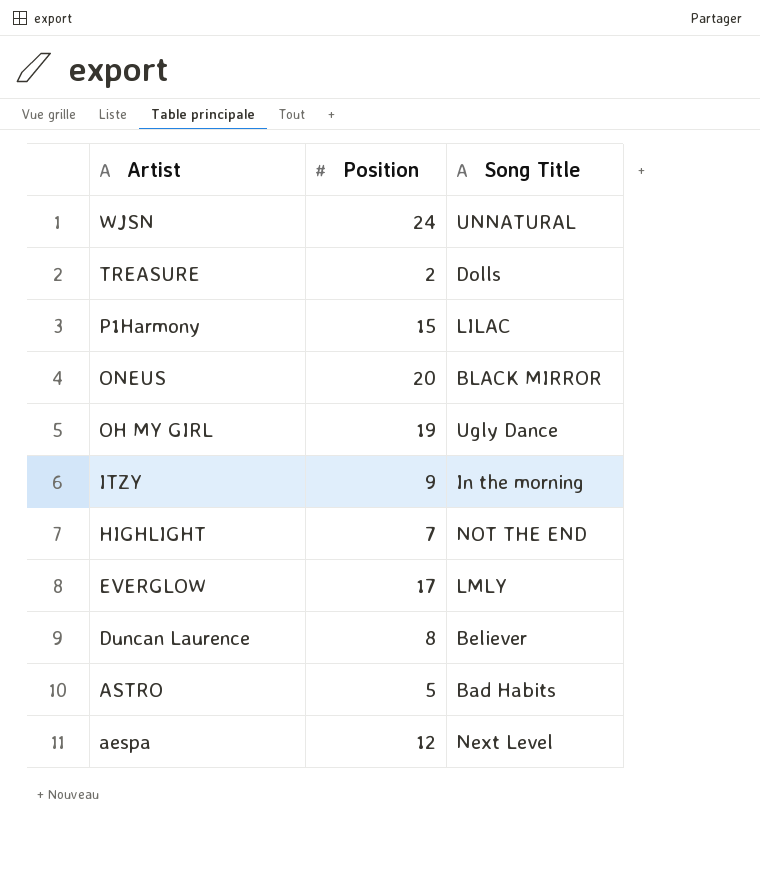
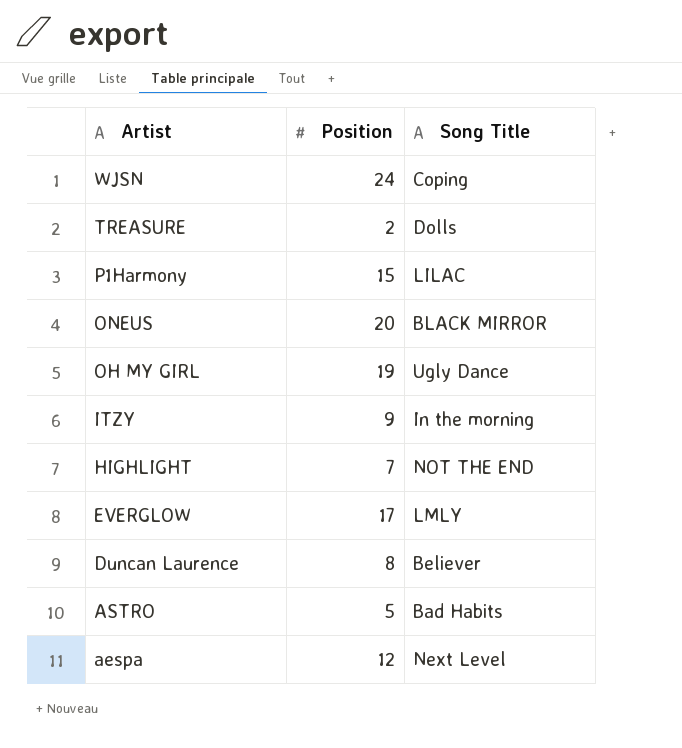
WJSN | Song Title: UNNATURAL -> Coping

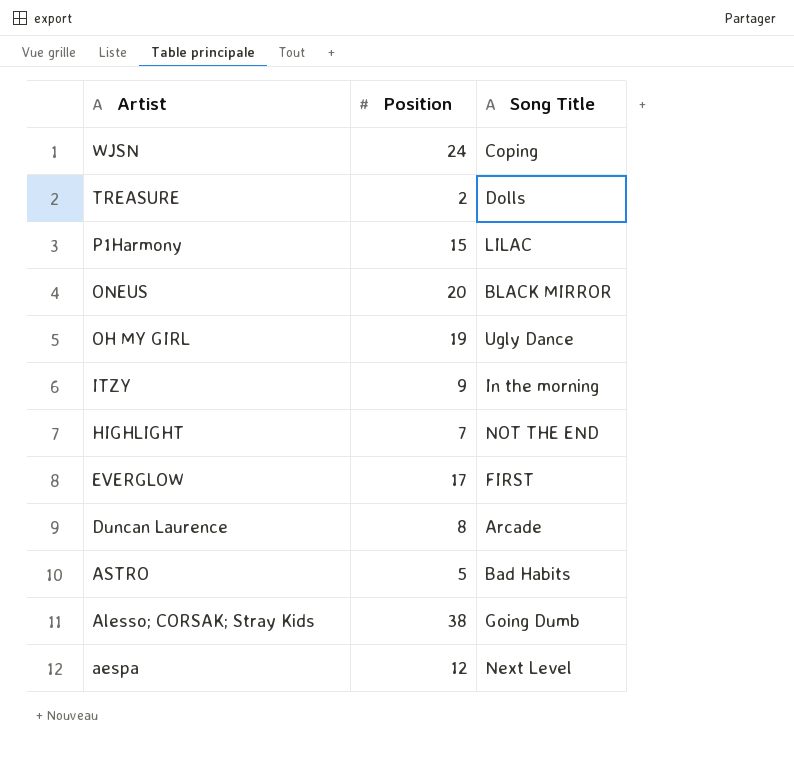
EVERGLOW | Song Title: LMLY -> FIRST
Duncan Laurence | Song Title: Believer -> Arcade
row Alesso; CORSAK; Stray Kids: none -> 38 | Going Dumb

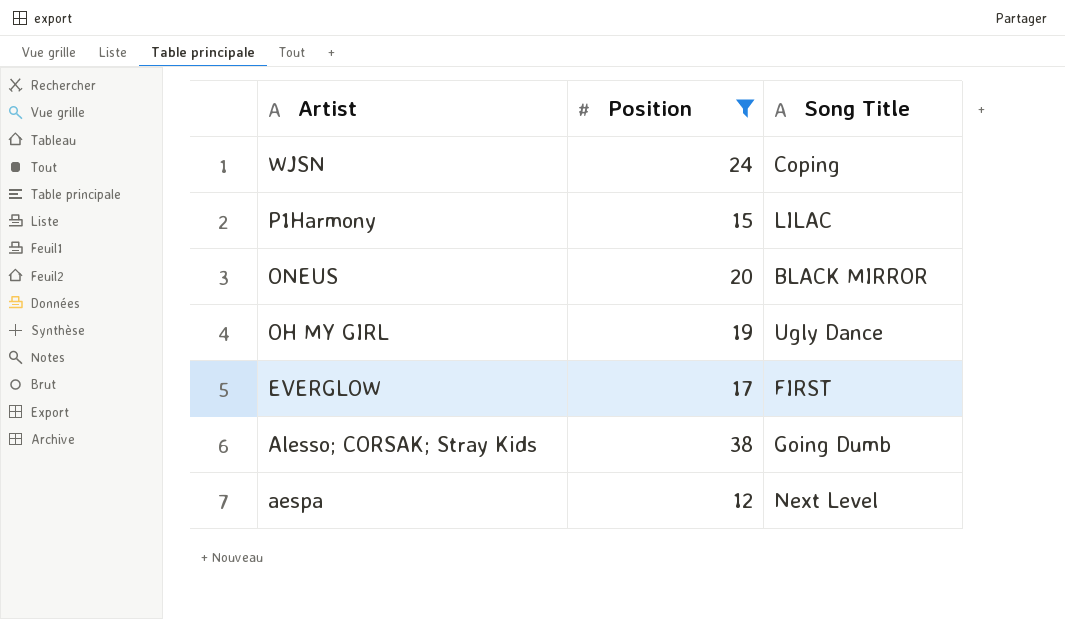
filter: none -> Position >= 12

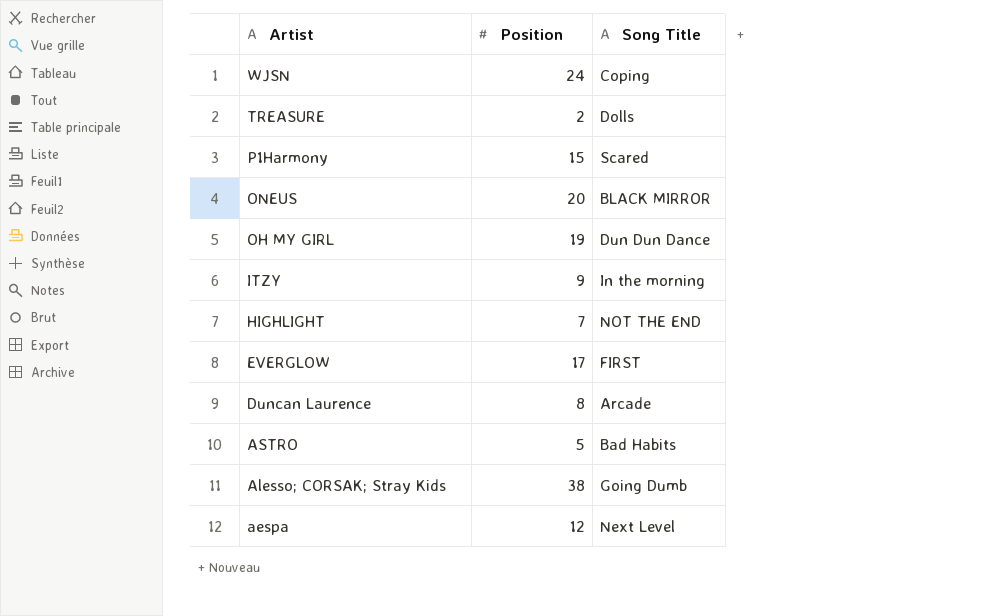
filter: Position >= 12 -> none
P1Harmony | Song Title: LILAC -> Scared
OH MY GIRL | Song Title: Ugly Dance -> Dun Dun Dance

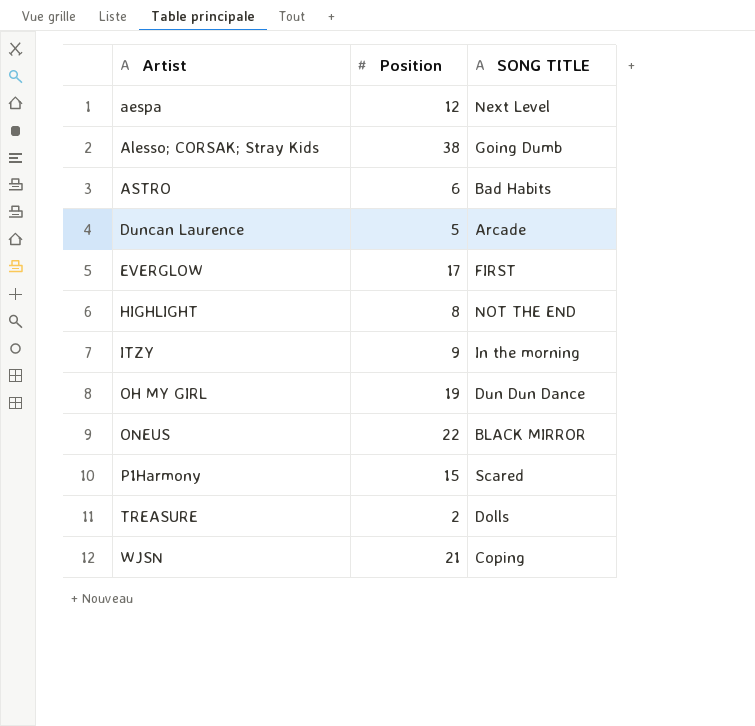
row order: Artist descending -> Artist ascending
column name: Song Title -> SONG TITLE
ASTRO | Position: 5 -> 6
Duncan Laurence | Position: 8 -> 5
HIGHLIGHT | Position: 7 -> 8
ONEUS | Position: 20 -> 22
WJSN | Position: 24 -> 21

